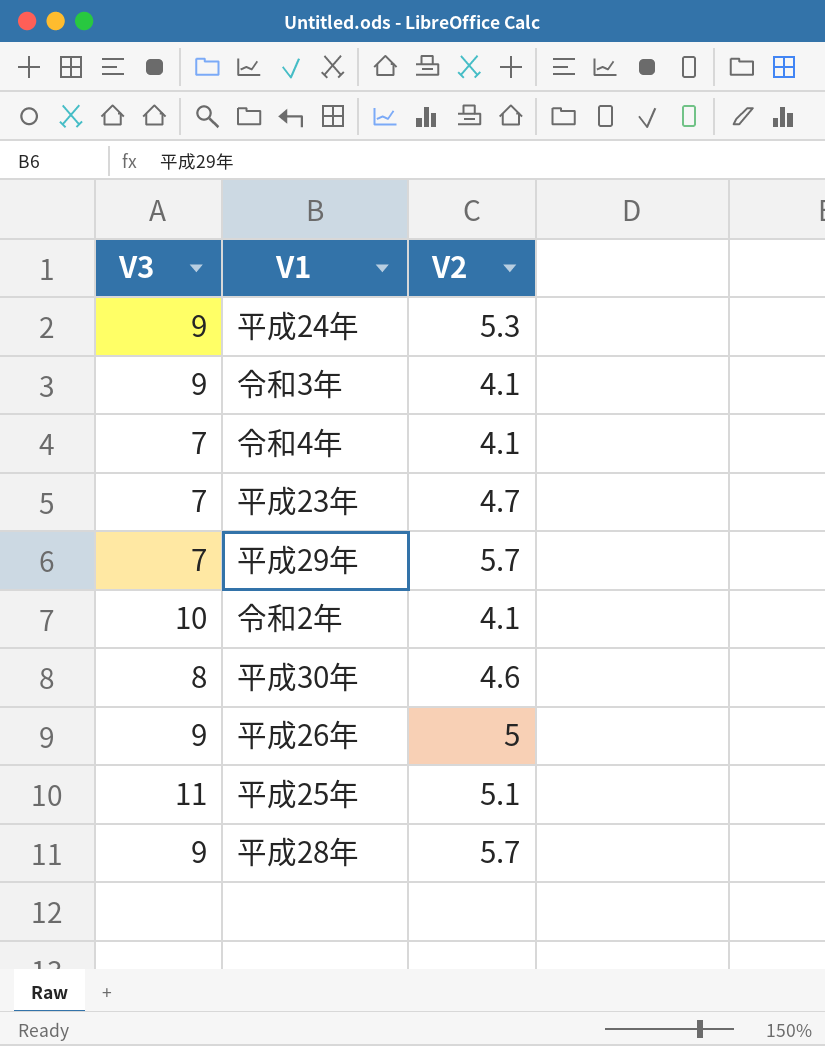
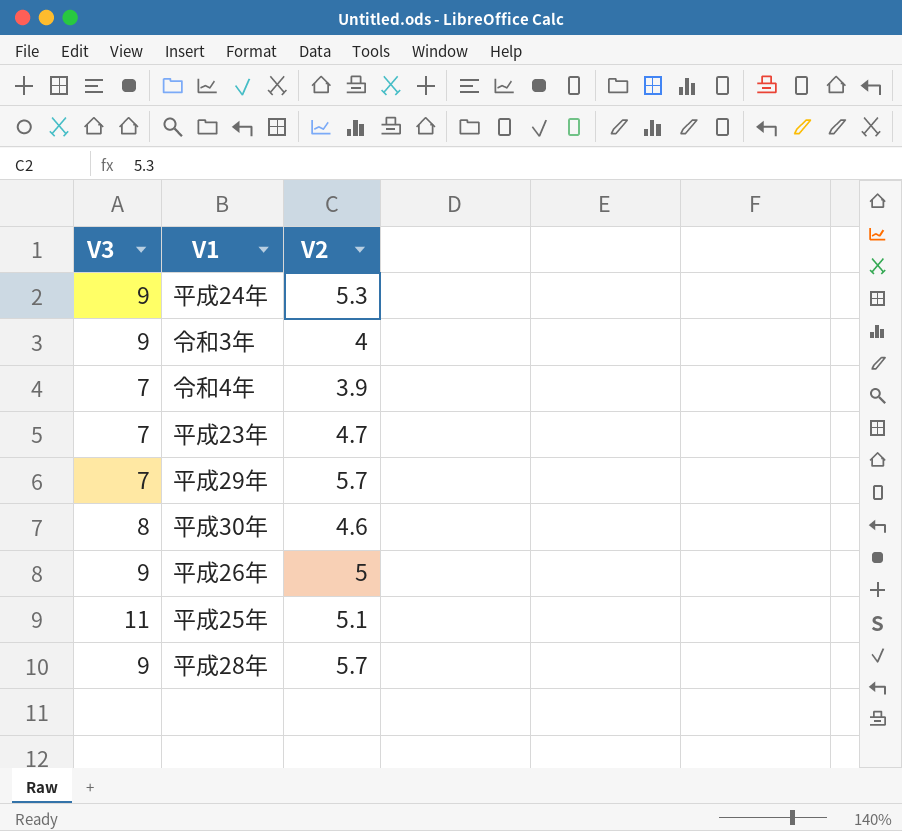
row 令和2年: 10 | 4.1 -> none
令和3年 | V2: 4.1 -> 4
令和4年 | V2: 4.1 -> 3.9

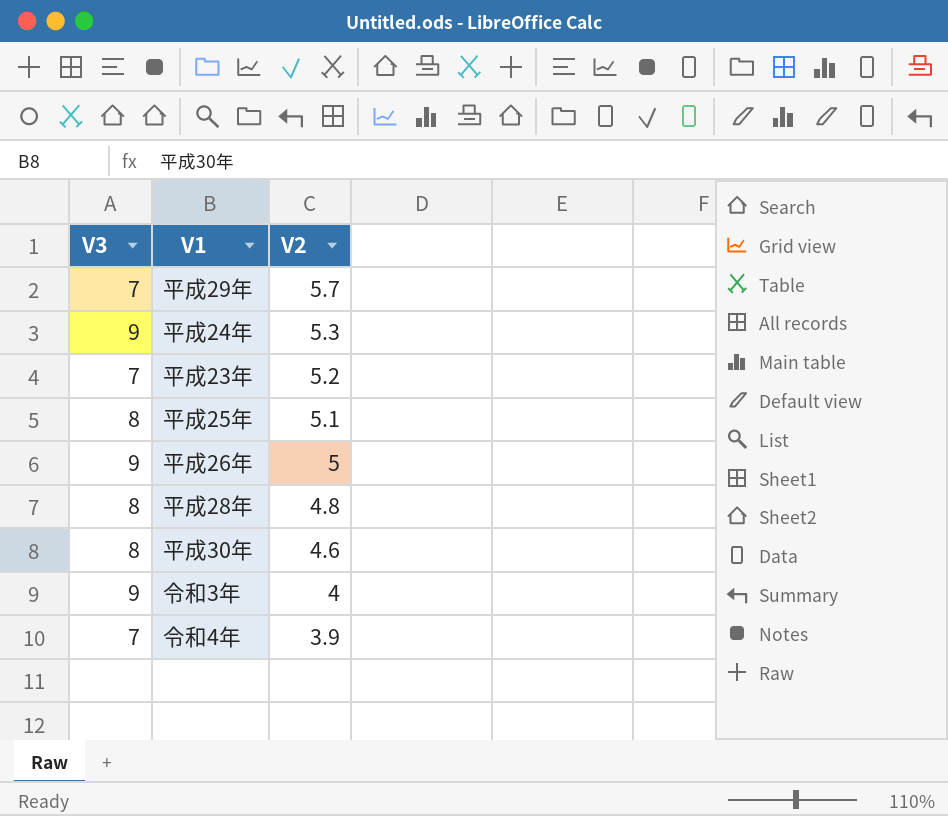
row order: none -> V2 descending
平成23年 | V2: 4.7 -> 5.2
平成25年 | V3: 11 -> 8
平成28年 | V3: 9 -> 8
平成28年 | V2: 5.7 -> 4.8

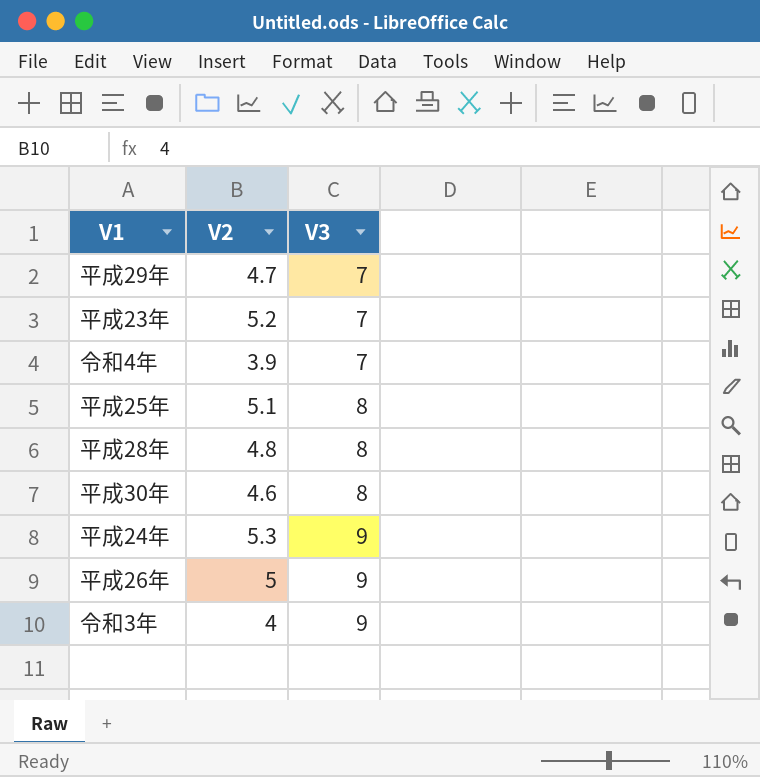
row order: V2 descending -> V3 ascending
column V3 | position: 1 -> 3
平成29年 | V2: 5.7 -> 4.7

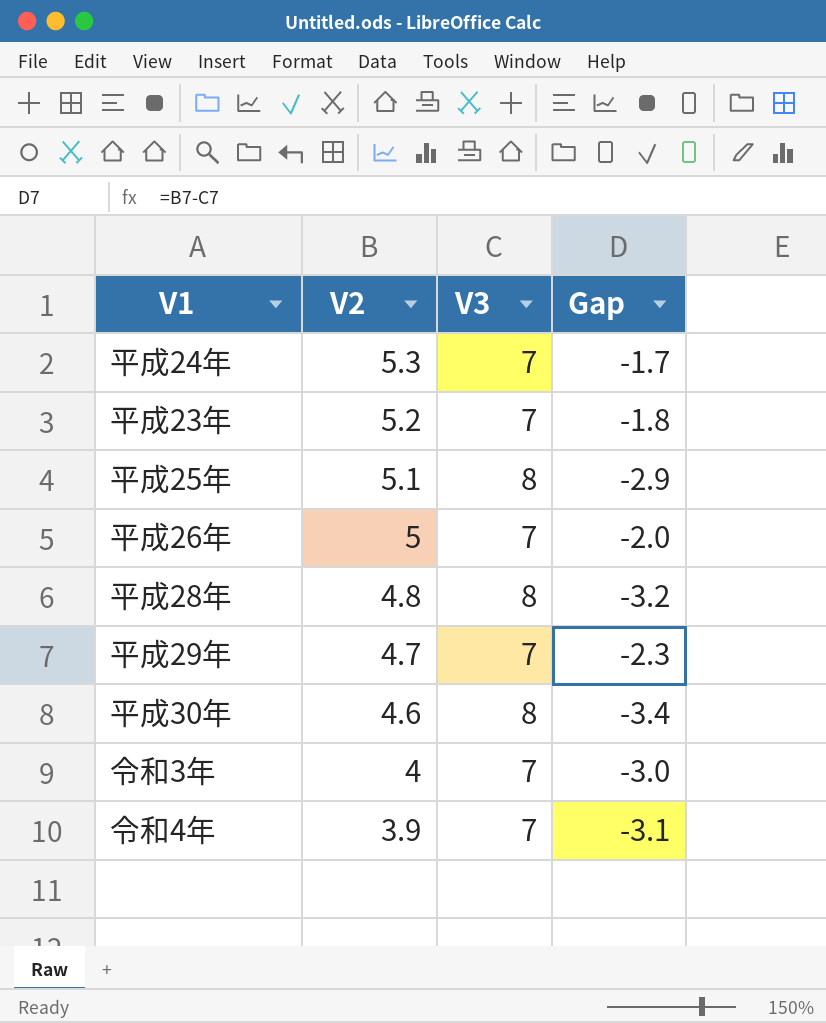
row order: V3 ascending -> V2 descending
column Gap | formula: none -> [V2] - [V3]
平成24年 | V3: 9 -> 7
平成26年 | V3: 9 -> 7
令和3年 | V3: 9 -> 7

